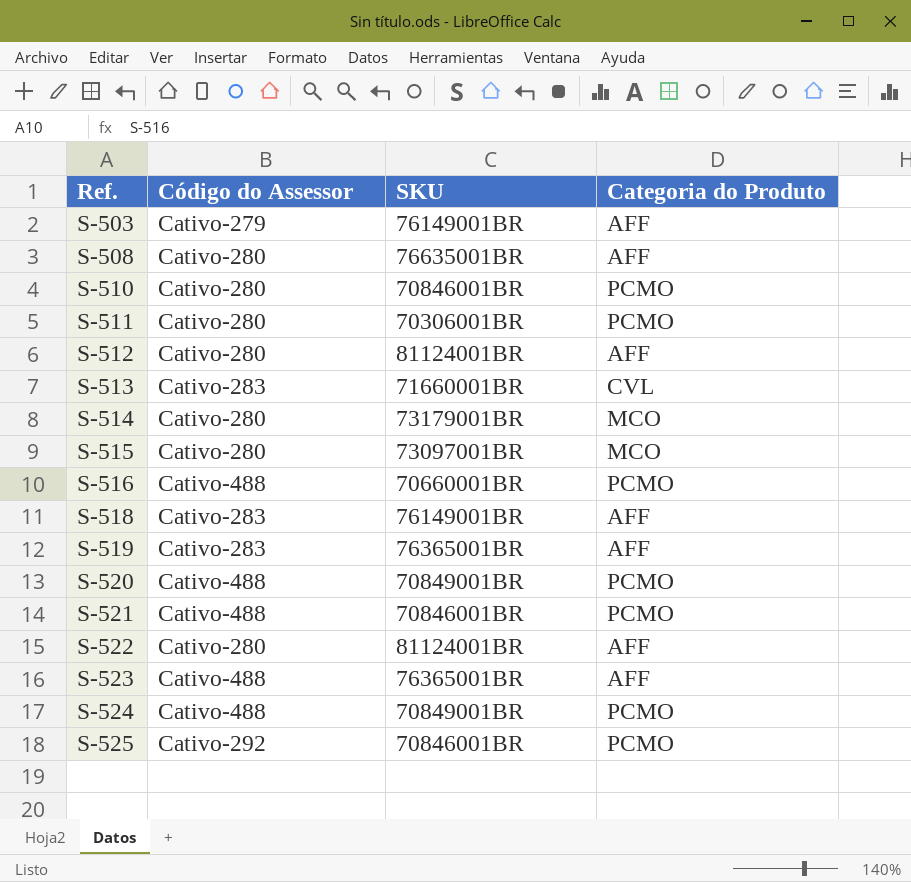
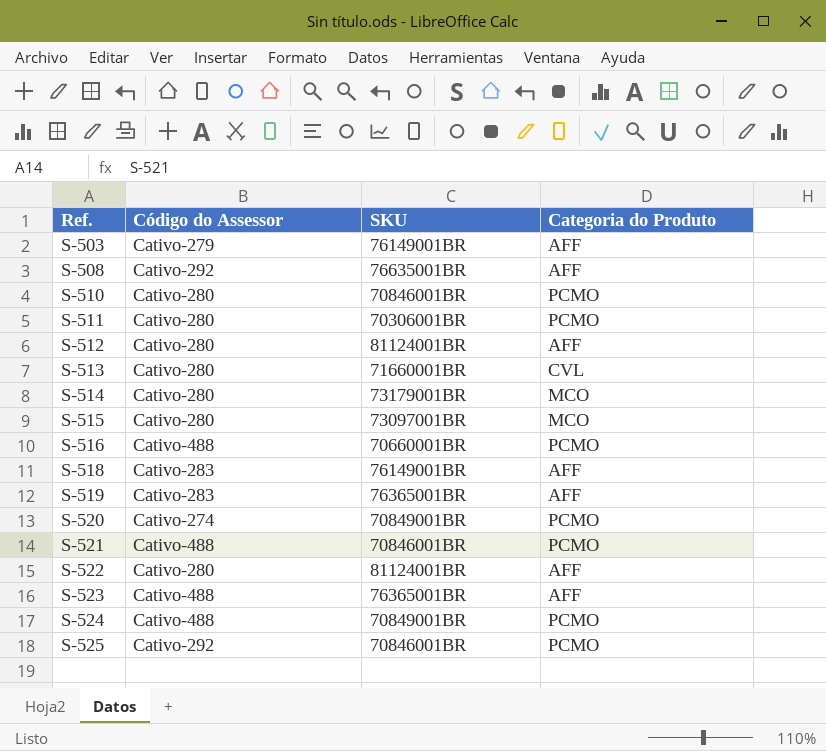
S-508 | Código do Assessor: Cativo-280 -> Cativo-292
S-513 | Código do Assessor: Cativo-283 -> Cativo-280
S-520 | Código do Assessor: Cativo-488 -> Cativo-274

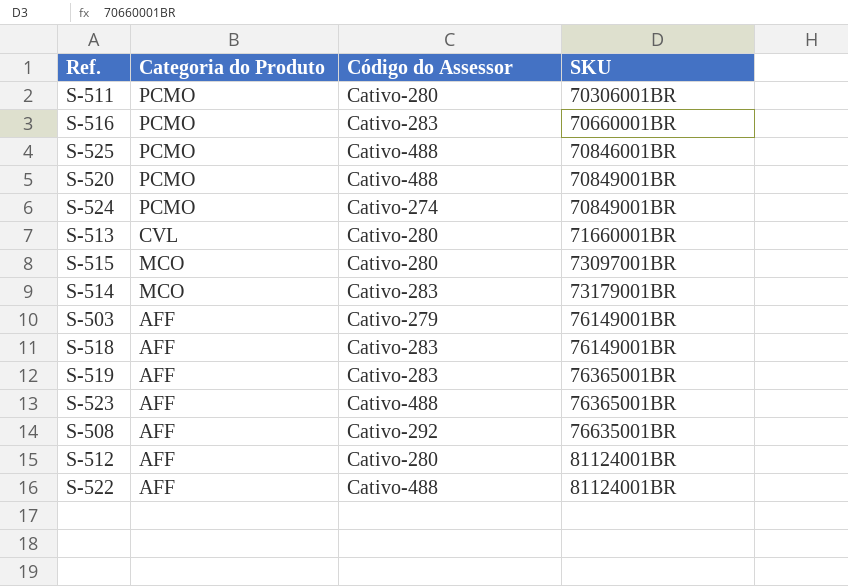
row order: Ref. ascending -> SKU ascending
column Categoria do Produto | position: 4 -> 2
row S-510: Cativo-280 | 70846001BR | PCMO -> none
row S-521: Cativo-488 | 70846001BR | PCMO -> none
S-516 | Código do Assessor: Cativo-488 -> Cativo-283
S-525 | Código do Assessor: Cativo-292 -> Cativo-488
S-520 | Código do Assessor: Cativo-274 -> Cativo-488
S-524 | Código do Assessor: Cativo-488 -> Cativo-274
S-514 | Código do Assessor: Cativo-280 -> Cativo-283
S-522 | Código do Assessor: Cativo-280 -> Cativo-488

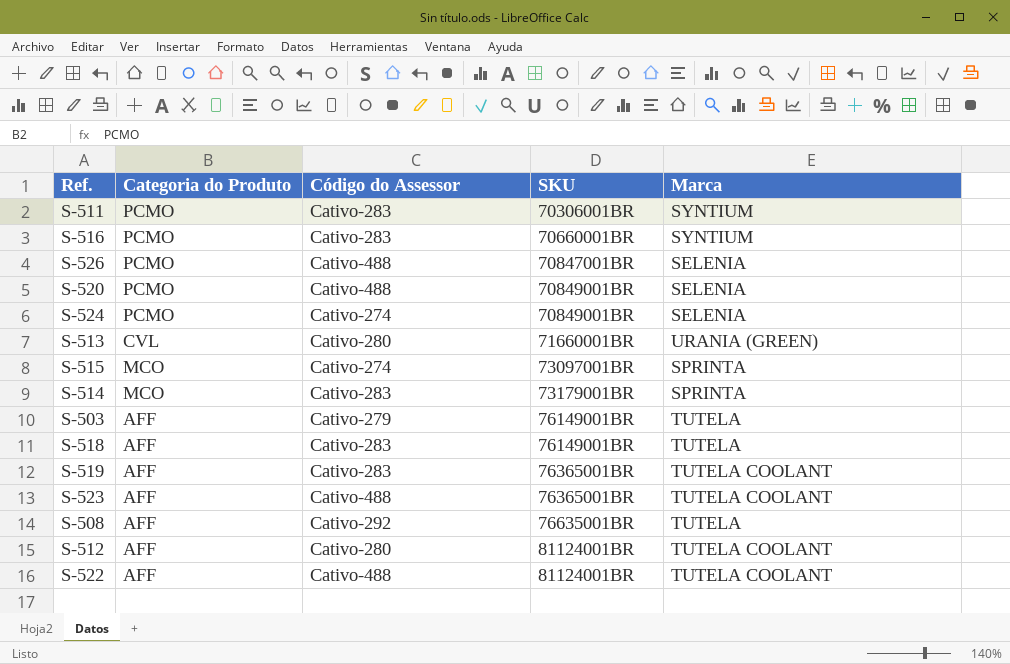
column Marca | position: none -> 5
row S-525: PCMO | Cativo-488 | 70846001BR -> none
S-511 | Código do Assessor: Cativo-280 -> Cativo-283
row S-526: none -> PCMO | Cativo-488 | 70847001BR | SELENIA
S-515 | Código do Assessor: Cativo-280 -> Cativo-274

